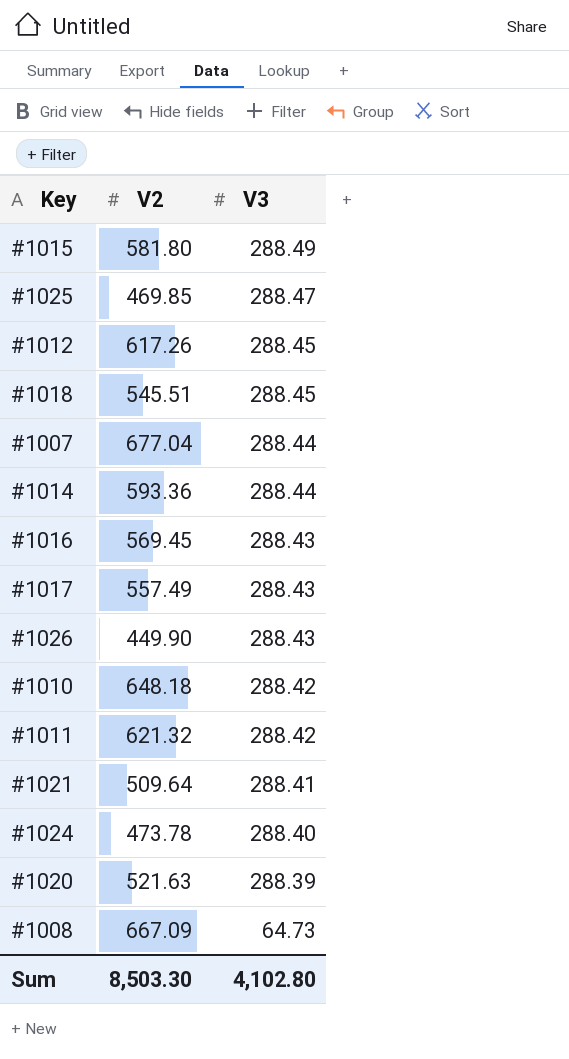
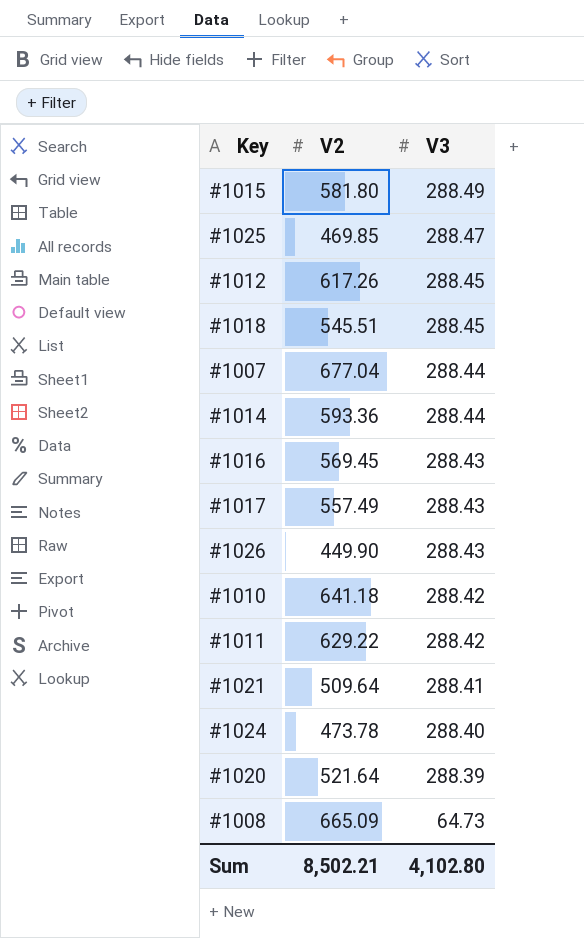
#1010 | V2: 648.18 -> 641.18
#1011 | V2: 621.32 -> 629.22
#1020 | V2: 521.63 -> 521.64
#1008 | V2: 667.09 -> 665.09
Sum | V2: 8,503.30 -> 8,502.21

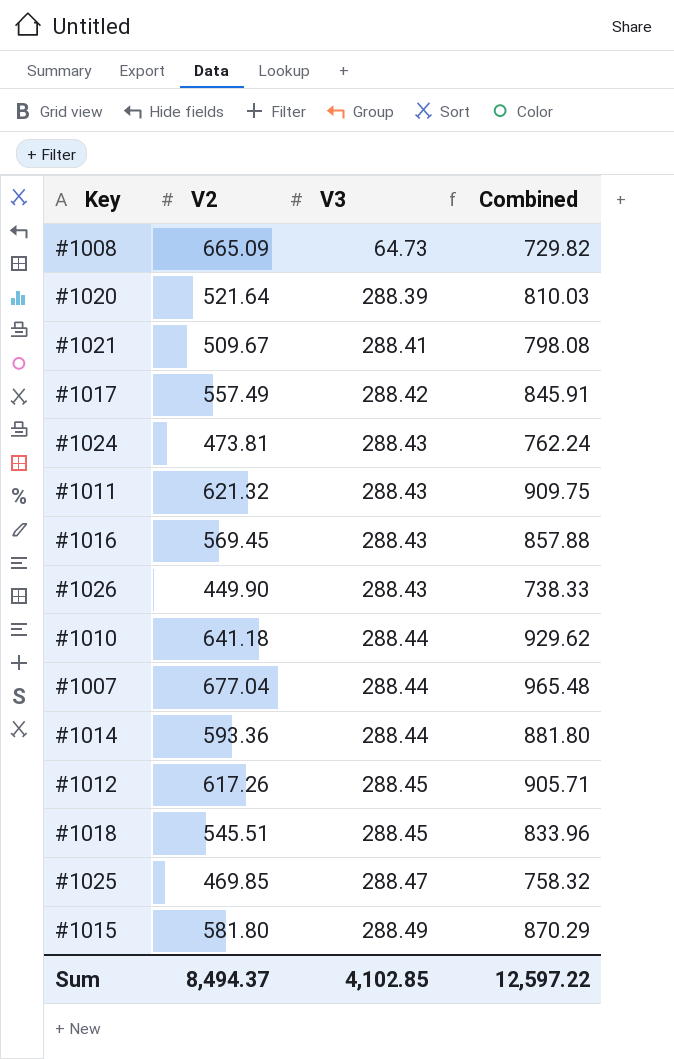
row order: V3 descending -> V3 ascending
column Combined | formula: none -> [V2] + [V3]
#1021 | V2: 509.64 -> 509.67
#1017 | V3: 288.43 -> 288.42
#1024 | V2: 473.78 -> 473.81
#1024 | V3: 288.40 -> 288.43
#1011 | V2: 629.22 -> 621.32
#1011 | V3: 288.42 -> 288.43
#1010 | V3: 288.42 -> 288.44
Sum | V2: 8,502.21 -> 8,494.37
Sum | V3: 4,102.80 -> 4,102.85

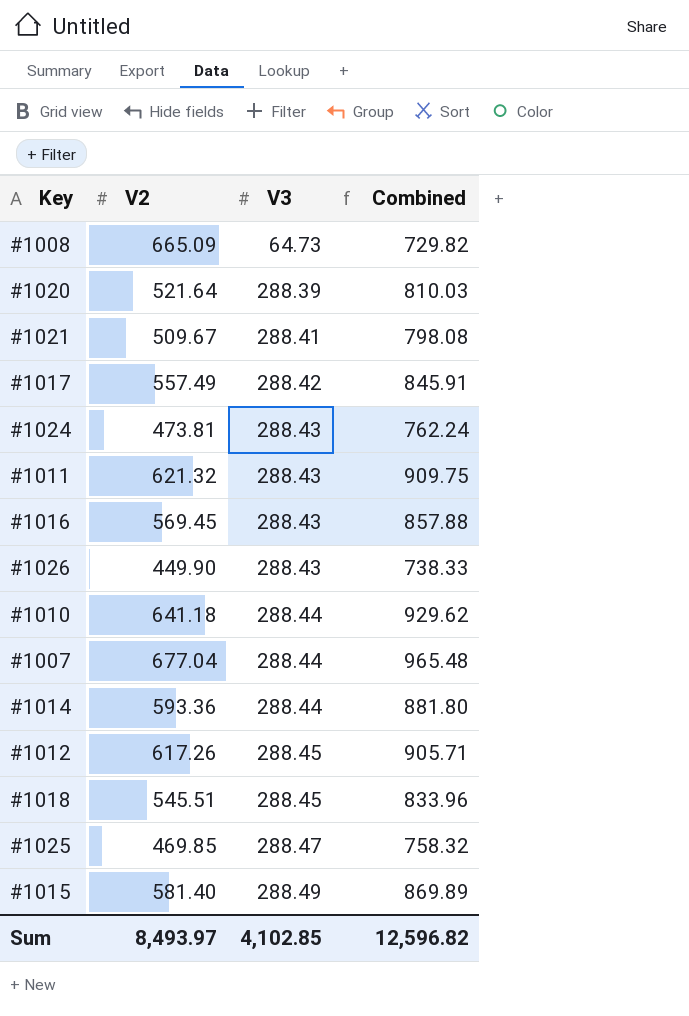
#1015 | V2: 581.80 -> 581.40
#1015 | Combined: 870.29 -> 869.89
Sum | V2: 8,494.37 -> 8,493.97
Sum | Combined: 12,597.22 -> 12,596.82

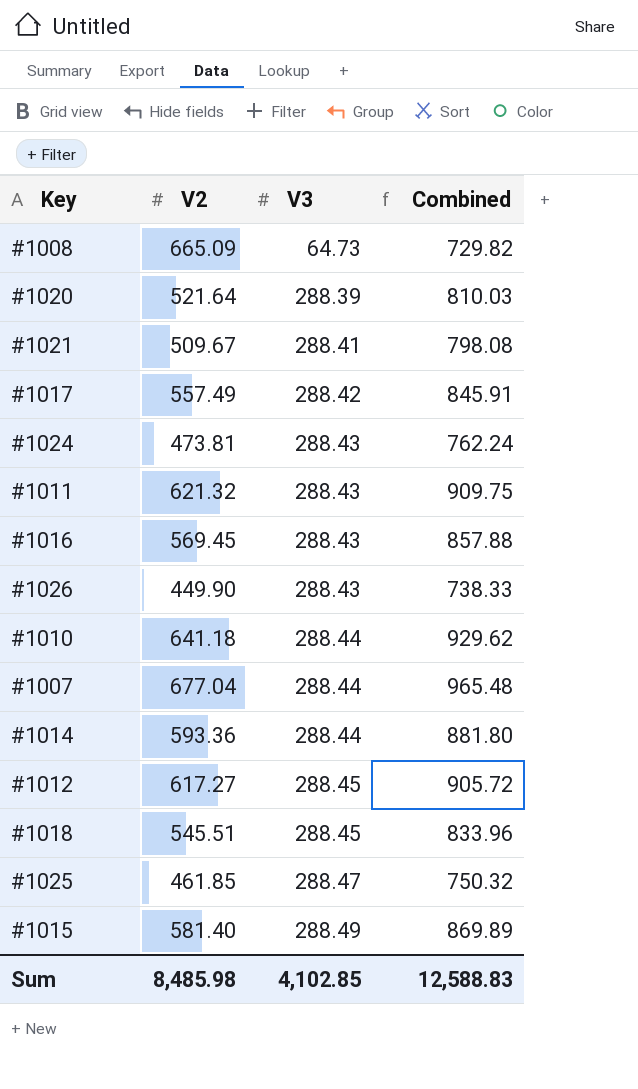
#1012 | V2: 617.26 -> 617.27
#1012 | Combined: 905.71 -> 905.72
#1025 | V2: 469.85 -> 461.85
#1025 | Combined: 758.32 -> 750.32
Sum | V2: 8,493.97 -> 8,485.98
Sum | Combined: 12,596.82 -> 12,588.83

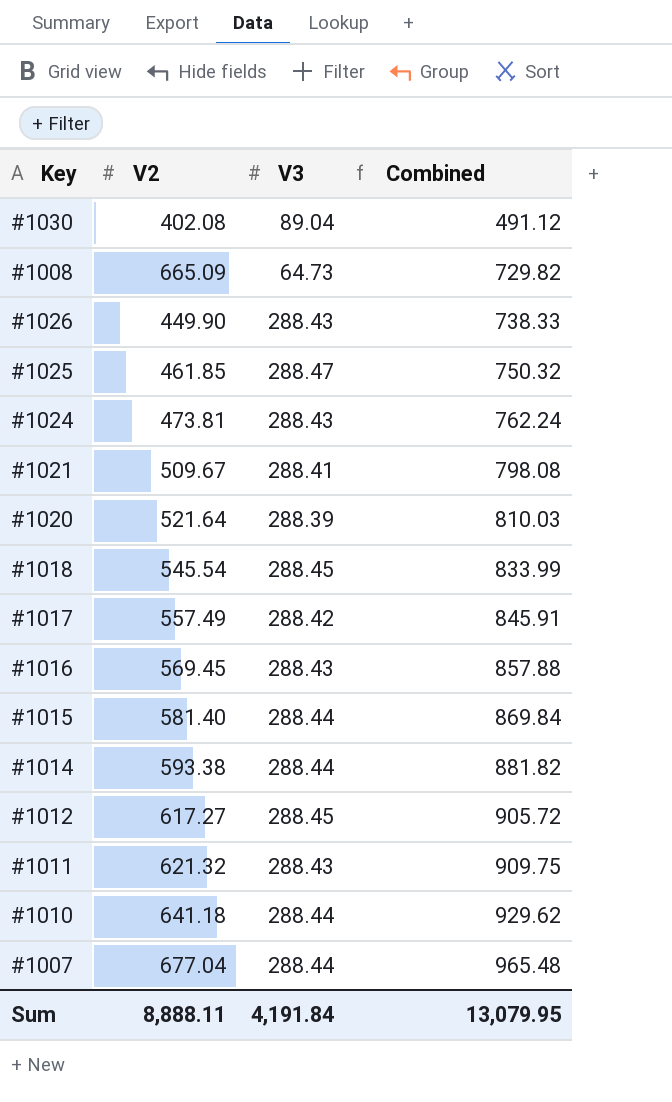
row order: V3 ascending -> Combined ascending
row #1030: none -> 402.08 | 89.04 | 491.12
#1018 | V2: 545.51 -> 545.54
#1018 | Combined: 833.96 -> 833.99
#1015 | V3: 288.49 -> 288.44
#1015 | Combined: 869.89 -> 869.84
#1014 | V2: 593.36 -> 593.38
#1014 | Combined: 881.80 -> 881.82
Sum | V2: 8,485.98 -> 8,888.11
Sum | V3: 4,102.85 -> 4,191.84
Sum | Combined: 12,588.83 -> 13,079.95

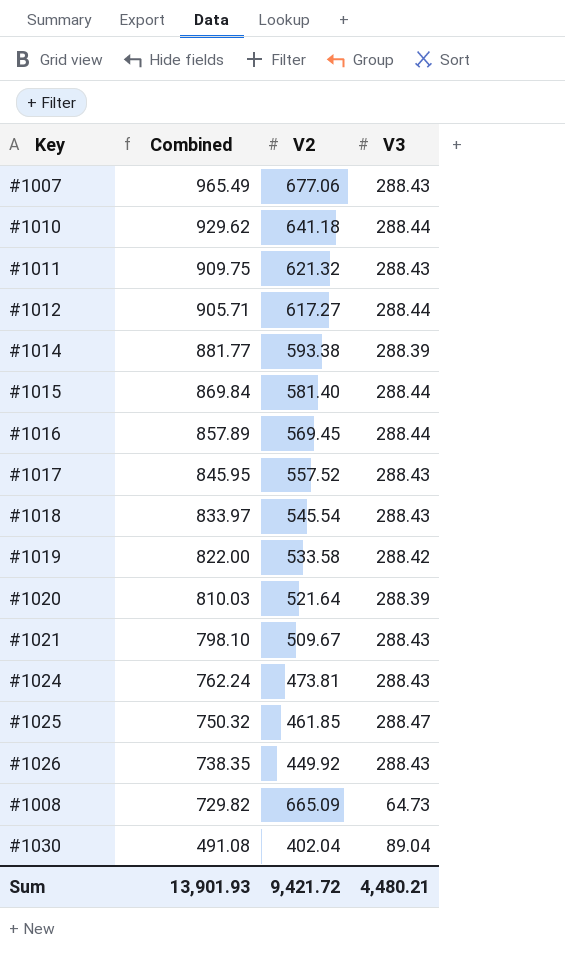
row order: Combined ascending -> Combined descending
column Combined | position: 4 -> 2
#1007 | Combined: 965.48 -> 965.49
#1007 | V2: 677.04 -> 677.06
#1007 | V3: 288.44 -> 288.43
#1012 | Combined: 905.72 -> 905.71
#1012 | V3: 288.45 -> 288.44
#1014 | Combined: 881.82 -> 881.77
#1014 | V3: 288.44 -> 288.39
#1016 | Combined: 857.88 -> 857.89
#1016 | V3: 288.43 -> 288.44
#1017 | Combined: 845.91 -> 845.95
#1017 | V2: 557.49 -> 557.52
#1017 | V3: 288.42 -> 288.43
#1018 | Combined: 833.99 -> 833.97
#1018 | V3: 288.45 -> 288.43
row #1019: none -> 822.00 | 533.58 | 288.42
#1021 | Combined: 798.08 -> 798.10
#1021 | V3: 288.41 -> 288.43
#1026 | Combined: 738.33 -> 738.35
#1026 | V2: 449.90 -> 449.92
#1030 | Combined: 491.12 -> 491.08
#1030 | V2: 402.08 -> 402.04
Sum | Combined: 13,079.95 -> 13,901.93
Sum | V2: 8,888.11 -> 9,421.72
Sum | V3: 4,191.84 -> 4,480.21

